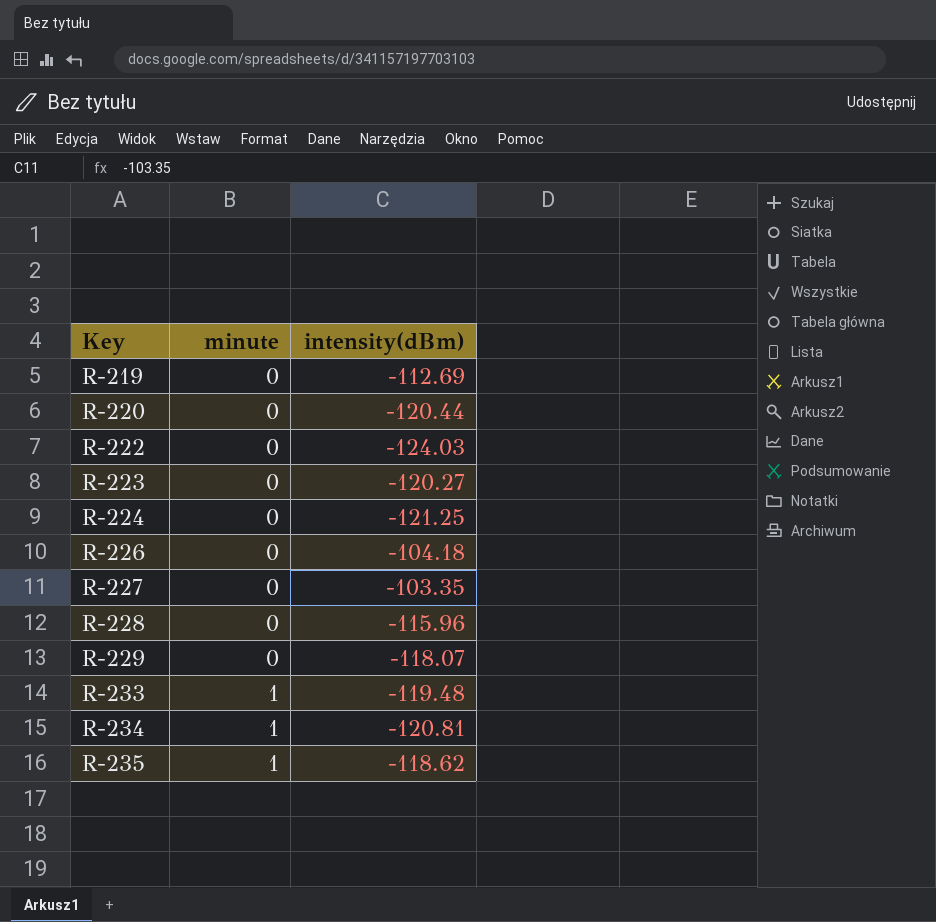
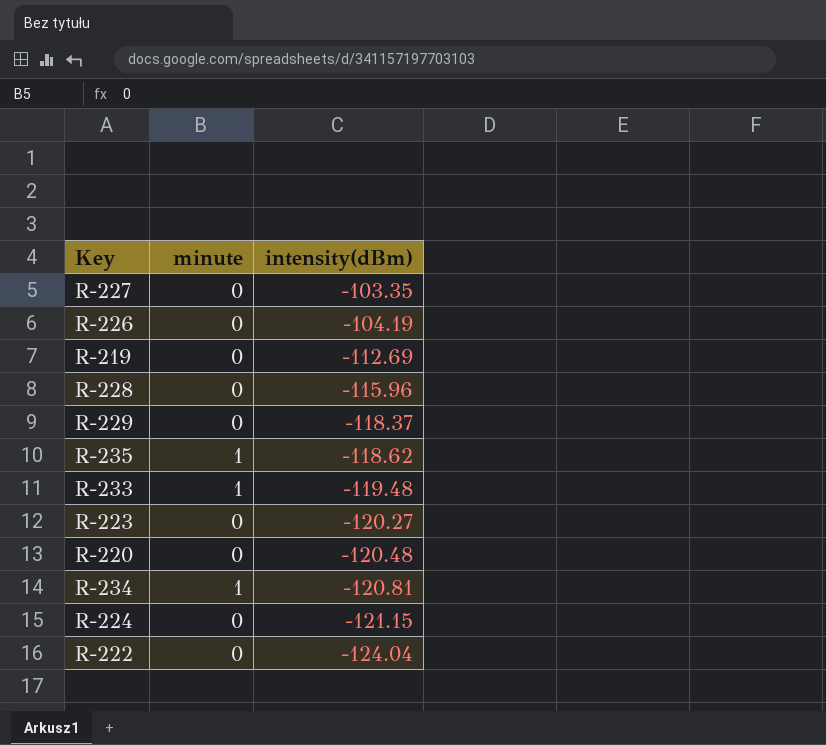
row order: Key ascending -> intensity(dBm) descending
R-226 | intensity(dBm): -104.18 -> -104.19
R-229 | intensity(dBm): -118.07 -> -118.37
R-220 | intensity(dBm): -120.44 -> -120.48
R-224 | intensity(dBm): -121.25 -> -121.15
R-222 | intensity(dBm): -124.03 -> -124.04

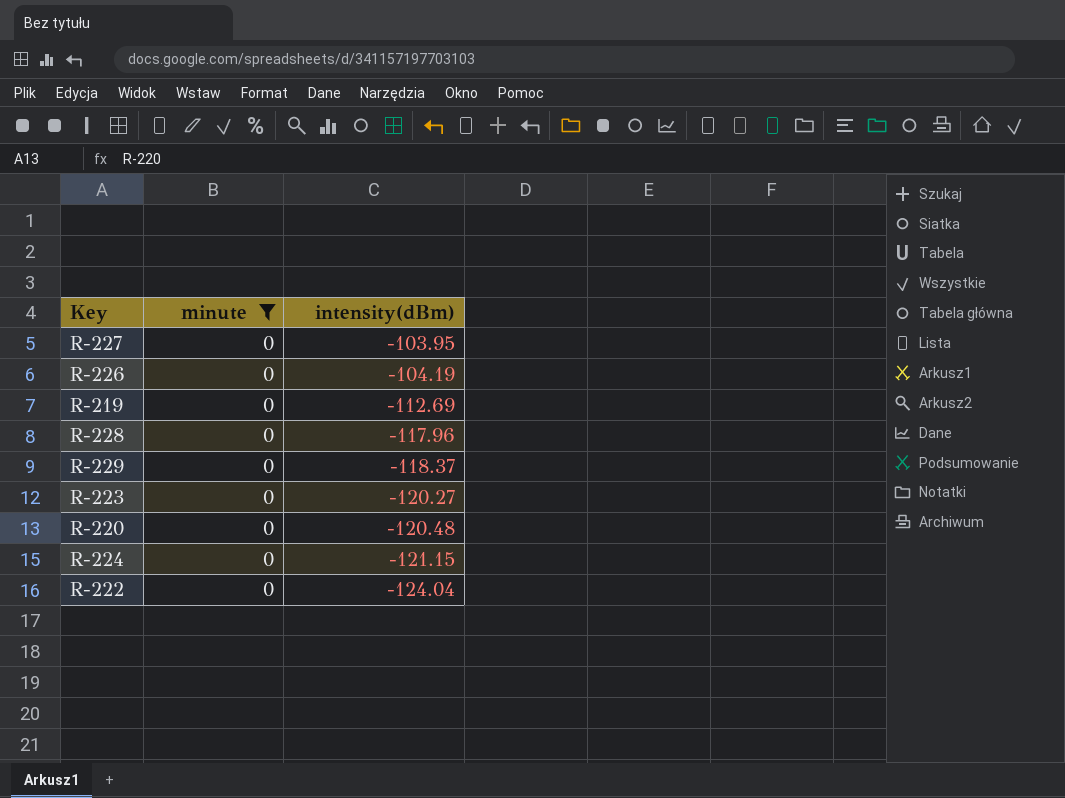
filter: none -> minute = 0
R-227 | intensity(dBm): -103.35 -> -103.95
R-228 | intensity(dBm): -115.96 -> -117.96

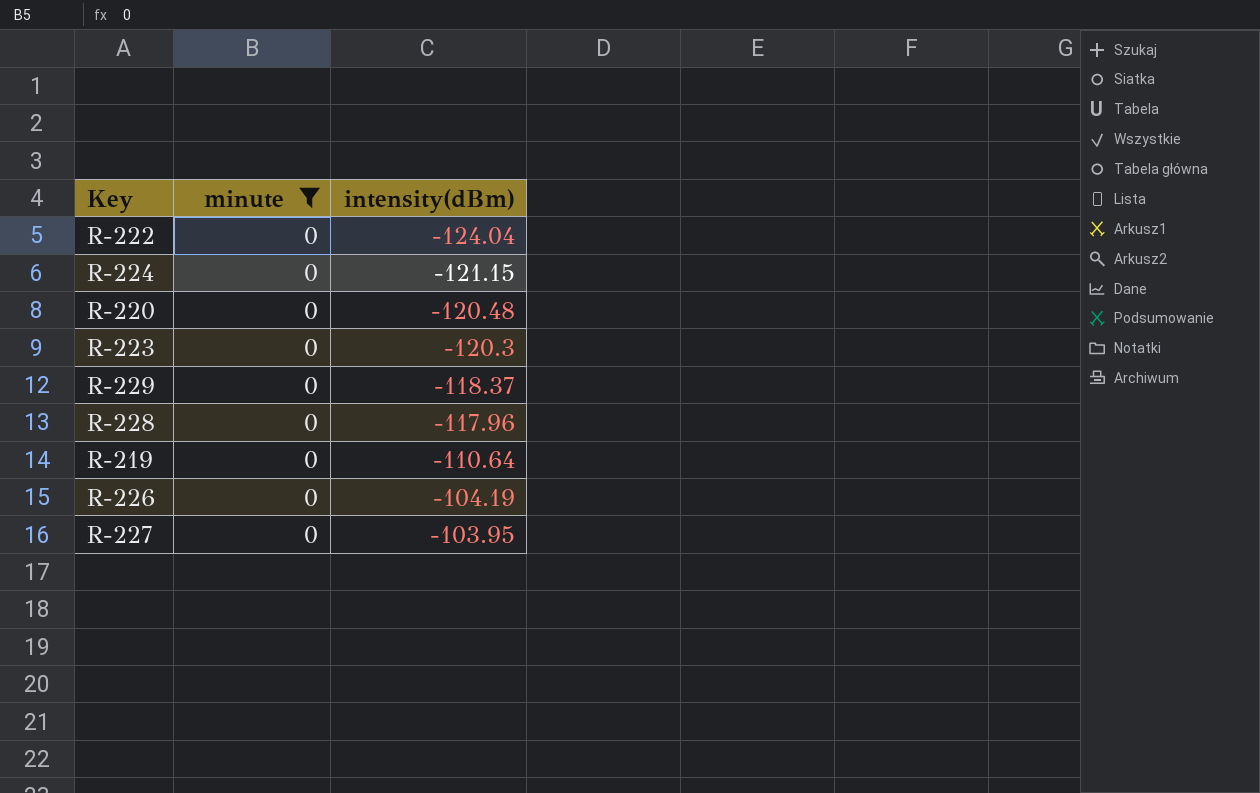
row order: intensity(dBm) descending -> intensity(dBm) ascending
R-223 | intensity(dBm): -120.27 -> -120.3
R-219 | intensity(dBm): -112.69 -> -110.64

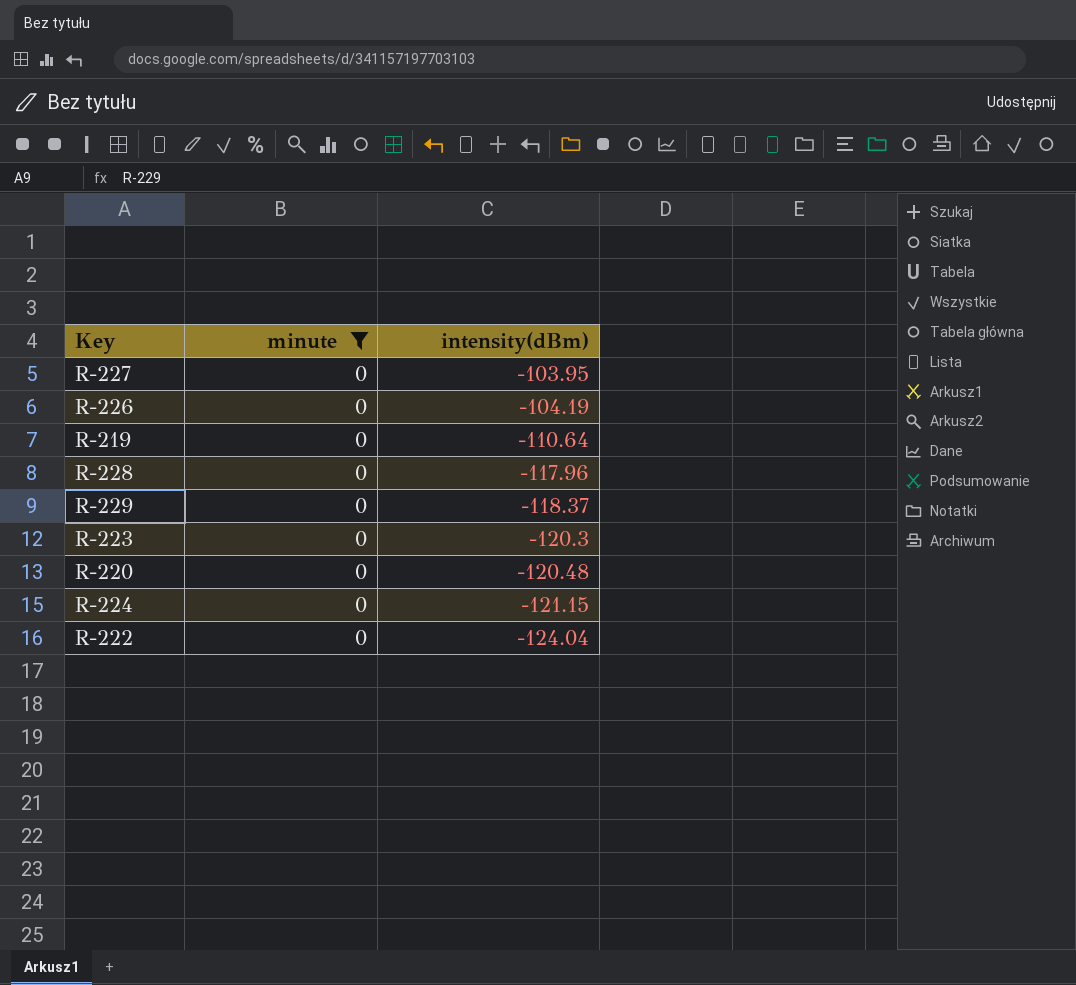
row order: intensity(dBm) ascending -> intensity(dBm) descending

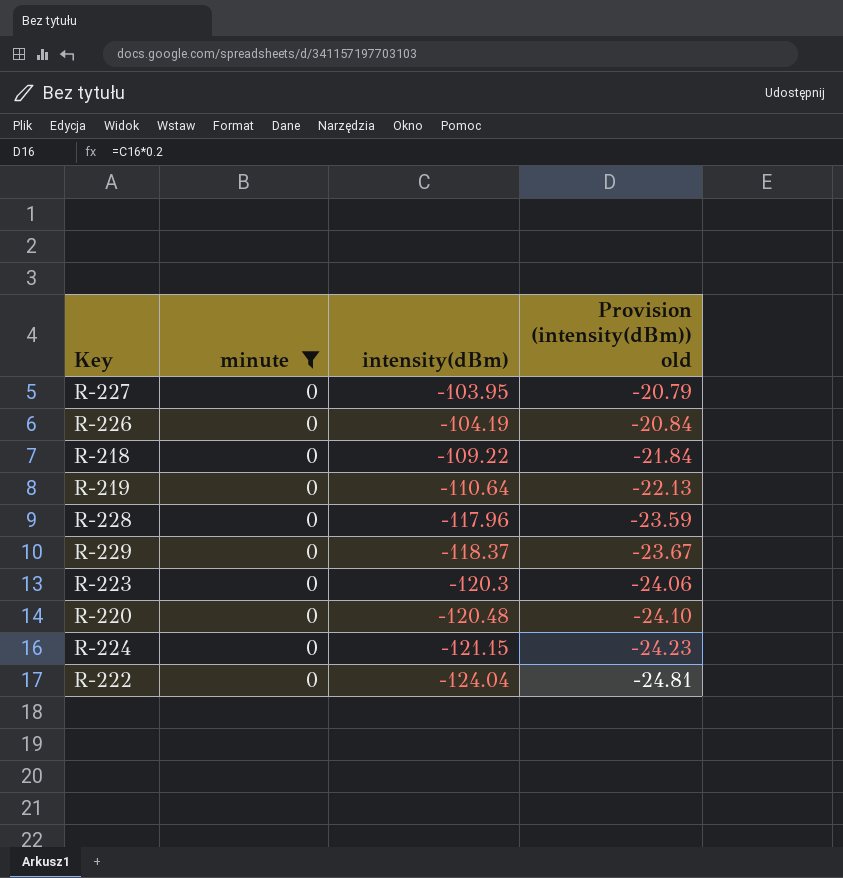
column Provision (intensity(dBm)) old | formula: none -> [intensity(dBm)] * 0.2
row R-218: none -> 0 | -109.22 | -21.84

